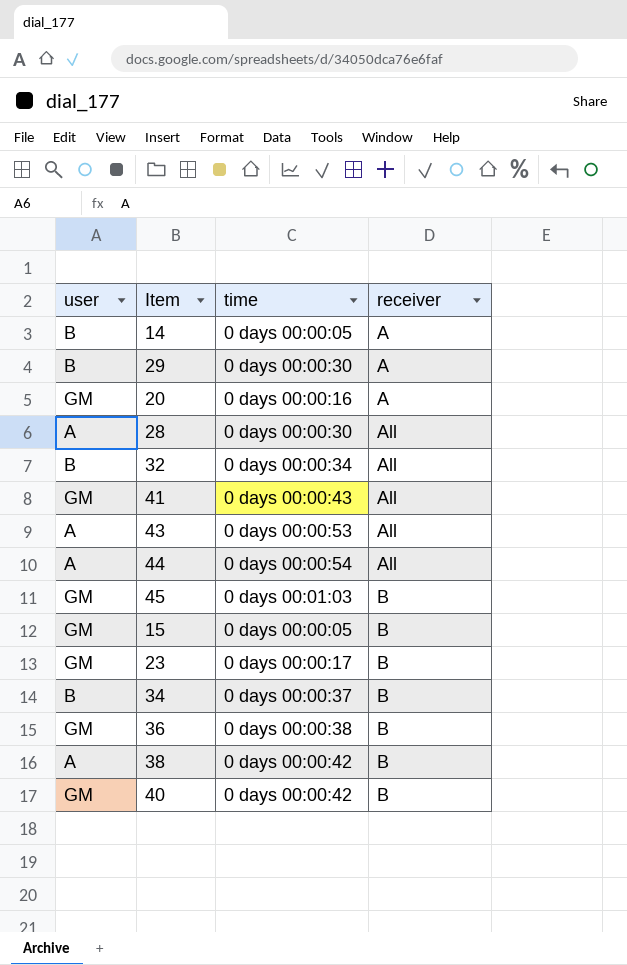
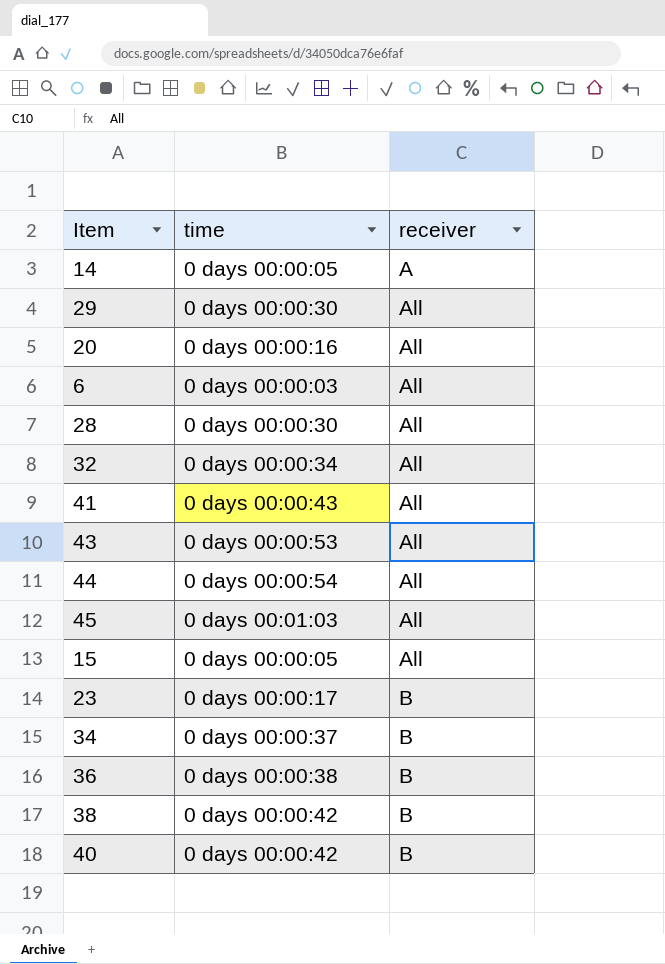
column user | position: 1 -> none
29 | receiver: A -> All
20 | receiver: A -> All
row 6: none -> 0 days 00:00:03 | All
45 | receiver: B -> All
15 | receiver: B -> All

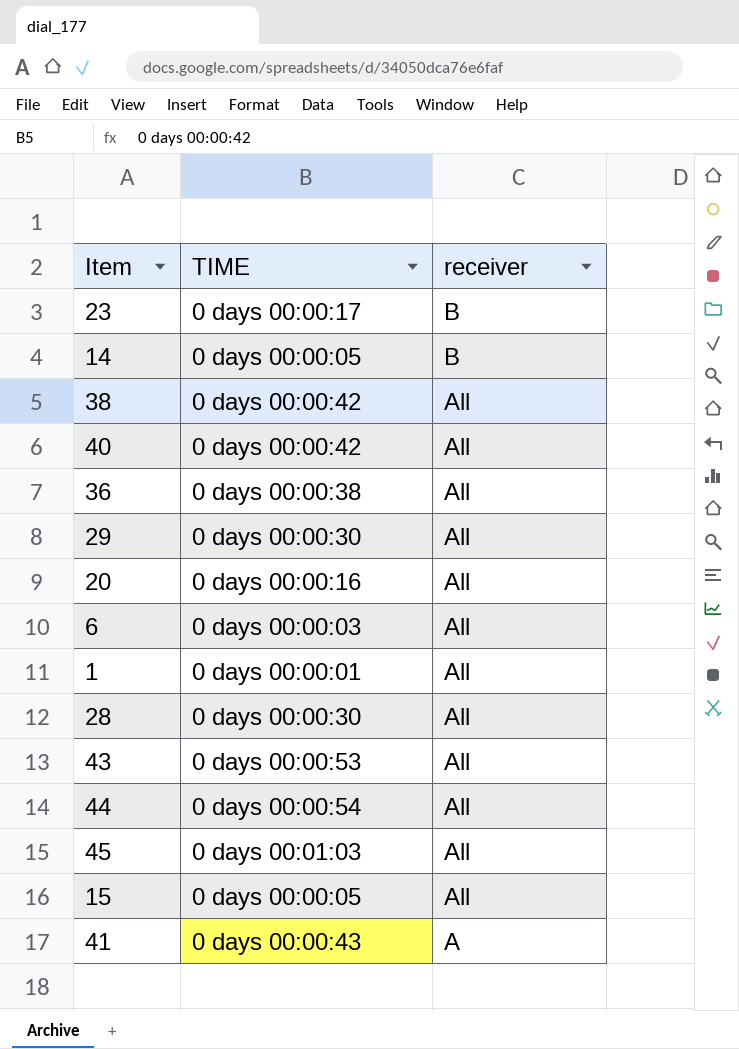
row order: receiver ascending -> receiver descending
column name: time -> TIME
row 32: 0 days 00:00:34 | All -> none
row 34: 0 days 00:00:37 | B -> none
14 | receiver: A -> B
38 | receiver: B -> All
40 | receiver: B -> All
36 | receiver: B -> All
row 1: none -> 0 days 00:00:01 | All
41 | receiver: All -> A

